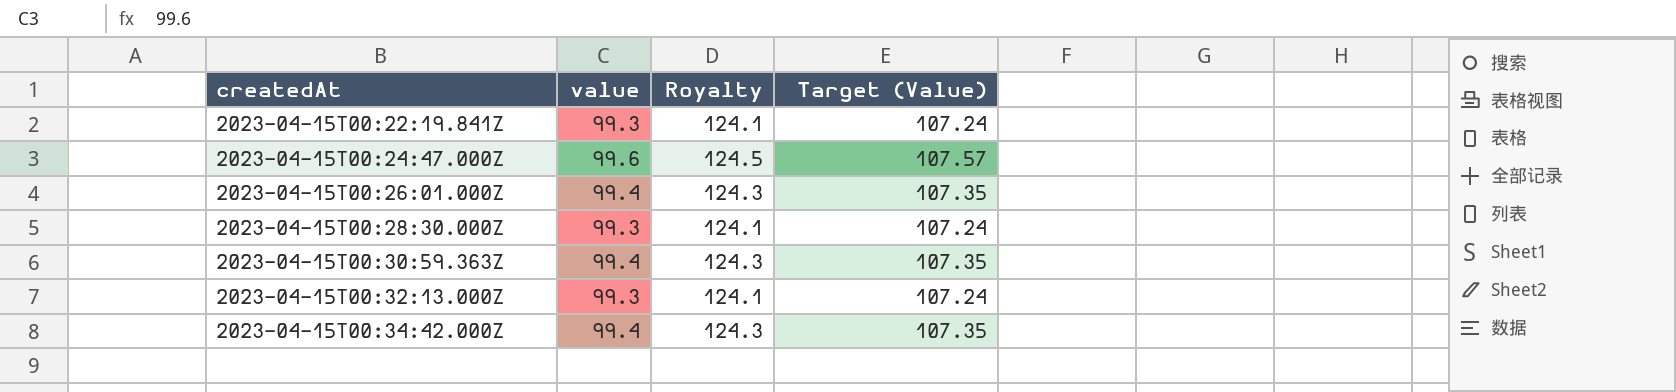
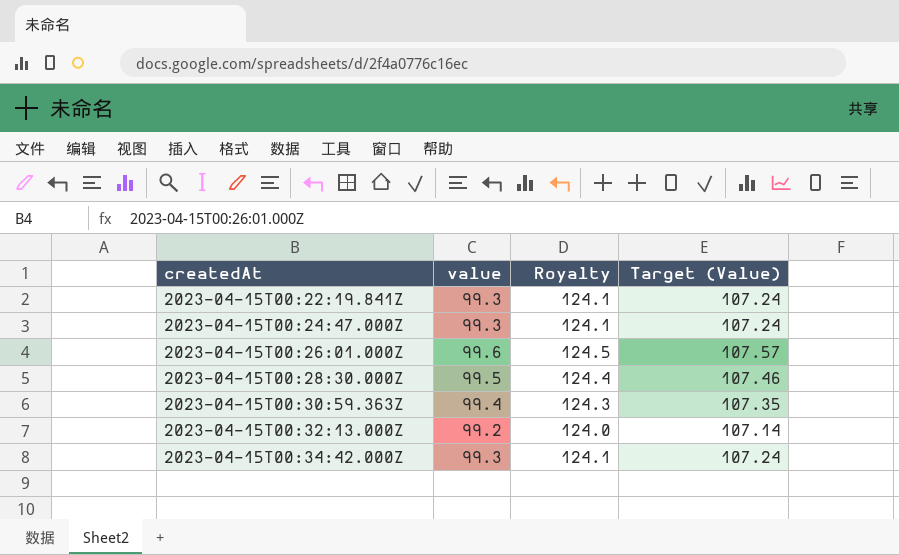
2023-04-15T00:24:47.000Z | value: 99.6 -> 99.3
2023-04-15T00:24:47.000Z | Royalty: 124.5 -> 124.1
2023-04-15T00:24:47.000Z | Target (Value): 107.57 -> 107.24
2023-04-15T00:26:01.000Z | value: 99.4 -> 99.6
2023-04-15T00:26:01.000Z | Royalty: 124.3 -> 124.5
2023-04-15T00:26:01.000Z | Target (Value): 107.35 -> 107.57
2023-04-15T00:28:30.000Z | value: 99.3 -> 99.5
2023-04-15T00:28:30.000Z | Royalty: 124.1 -> 124.4
2023-04-15T00:28:30.000Z | Target (Value): 107.24 -> 107.46
2023-04-15T00:32:13.000Z | value: 99.3 -> 99.2
2023-04-15T00:32:13.000Z | Royalty: 124.1 -> 124.0
2023-04-15T00:32:13.000Z | Target (Value): 107.24 -> 107.14
2023-04-15T00:34:42.000Z | value: 99.4 -> 99.3
2023-04-15T00:34:42.000Z | Royalty: 124.3 -> 124.1
2023-04-15T00:34:42.000Z | Target (Value): 107.35 -> 107.24

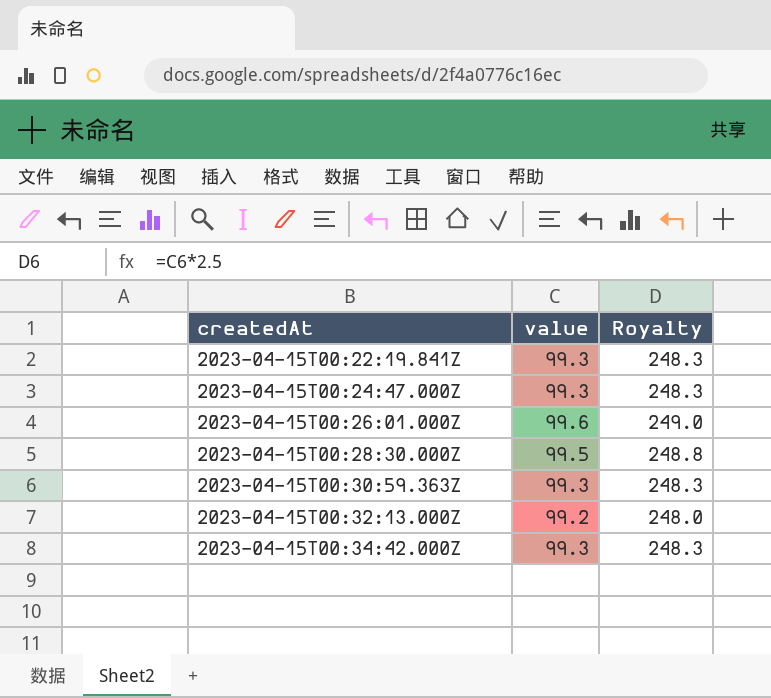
column Target (Value) | formula: [value] * 1.08 -> none
column Royalty | formula: [value] * 1.25 -> [value] * 2.5
2023-04-15T00:30:59.363Z | value: 99.4 -> 99.3

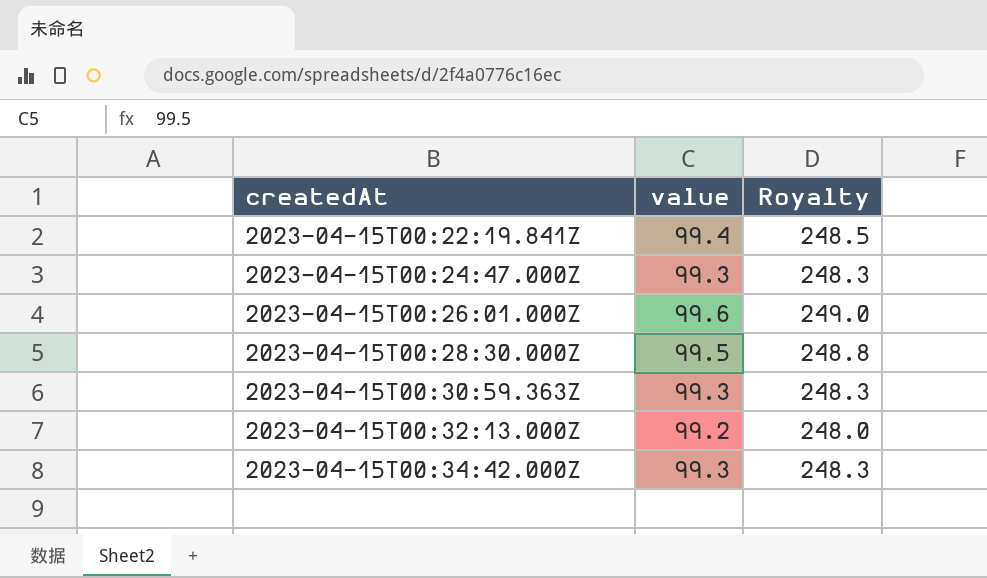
2023-04-15T00:22:19.841Z | value: 99.3 -> 99.4
2023-04-15T00:22:19.841Z | Royalty: 248.3 -> 248.5

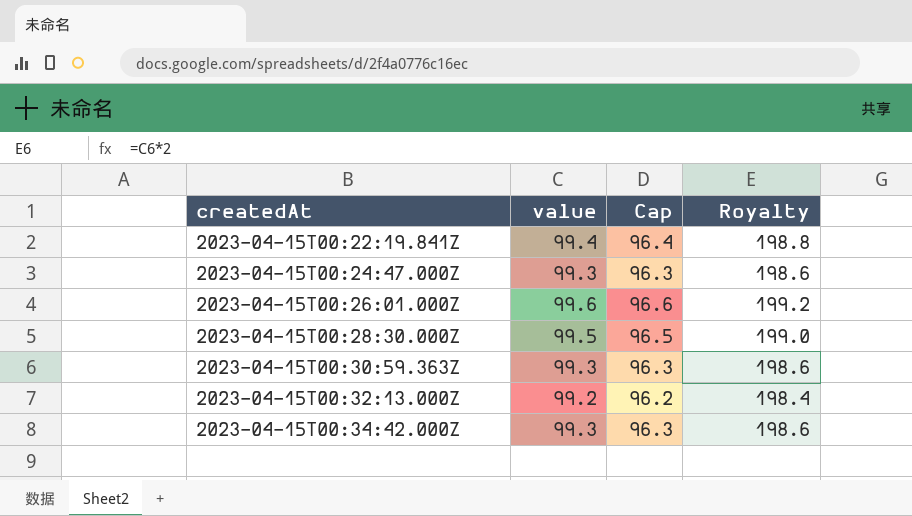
column Cap | formula: none -> [value] - 3
column Royalty | formula: [value] * 2.5 -> [value] * 2

